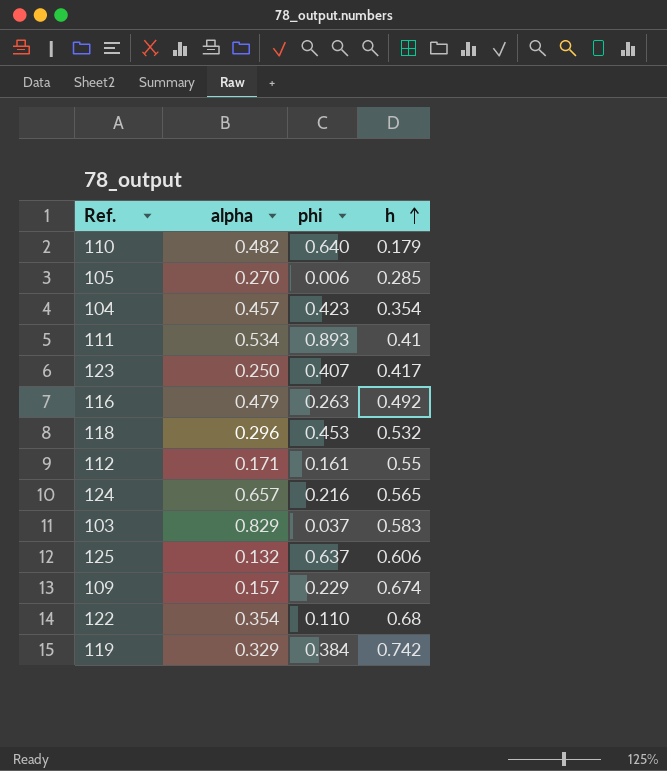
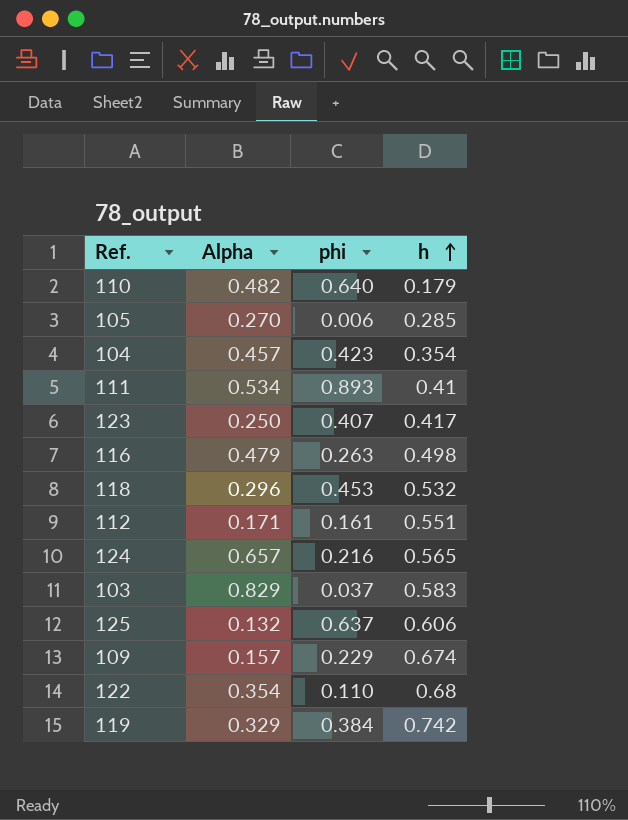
column name: alpha -> Alpha
116 | h: 0.492 -> 0.498
112 | h: 0.55 -> 0.551

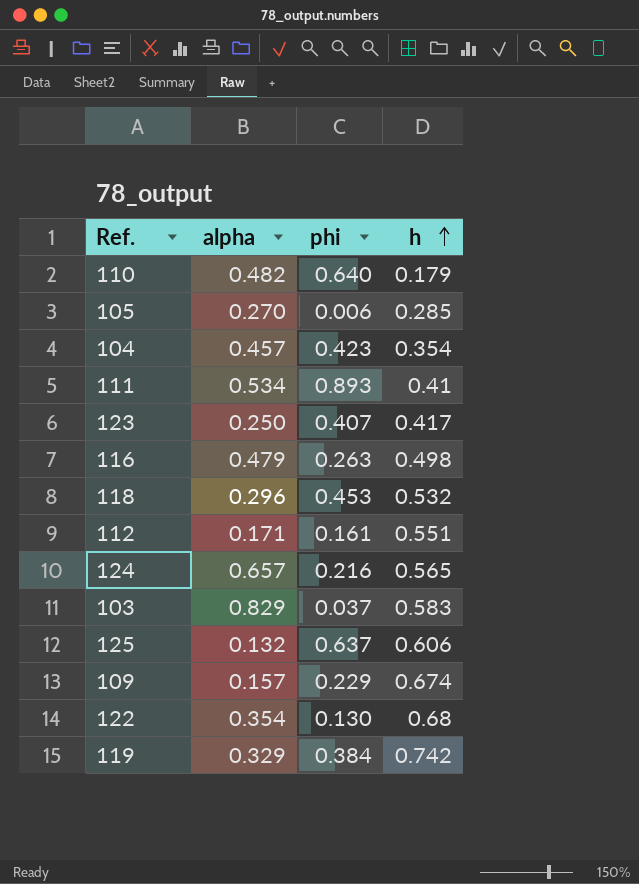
column name: Alpha -> alpha
122 | phi: 0.110 -> 0.130

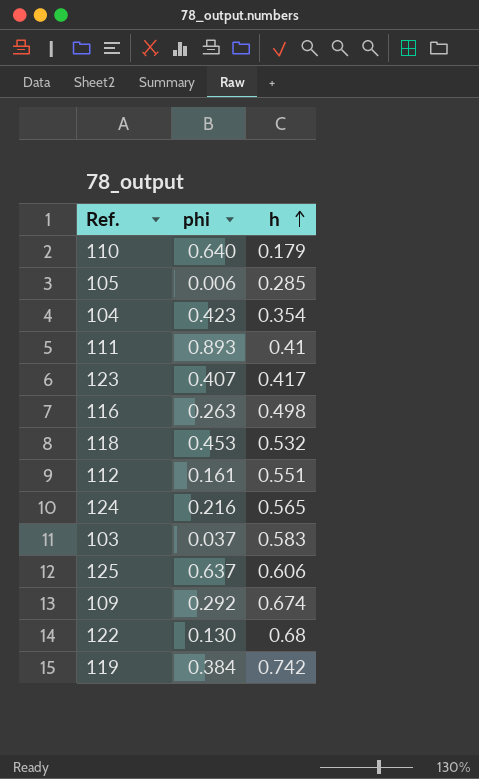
column alpha | position: 2 -> none
109 | phi: 0.229 -> 0.292

